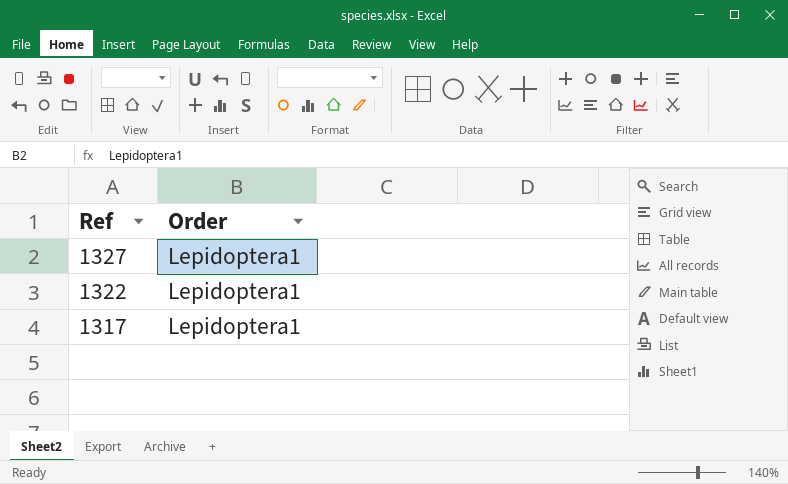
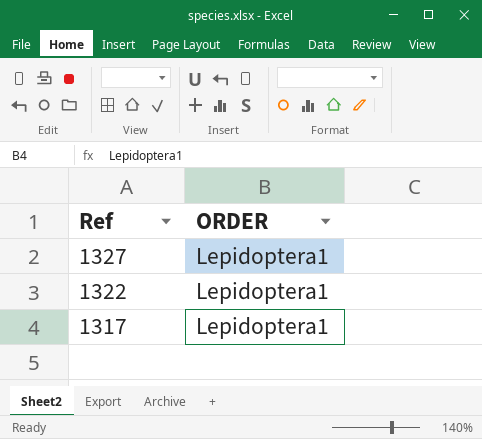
column name: Order -> ORDER

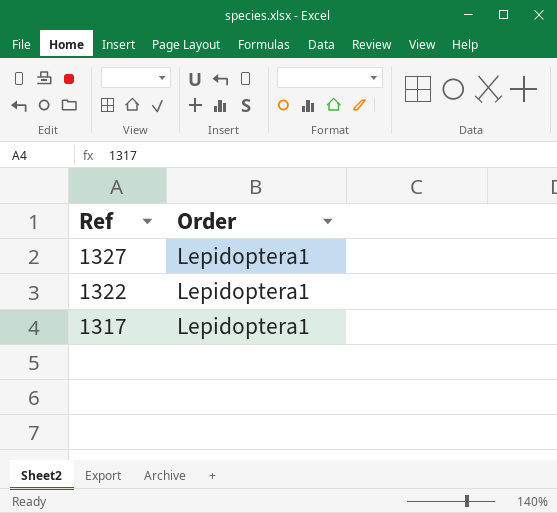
column name: ORDER -> Order

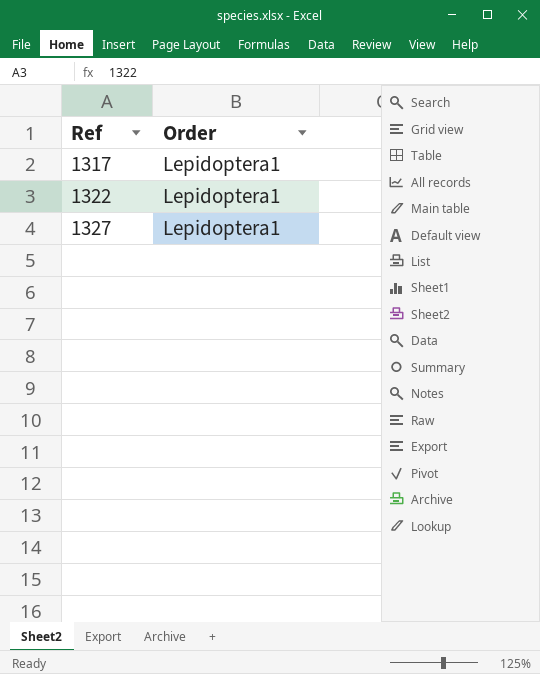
row order: Ref descending -> Ref ascending

